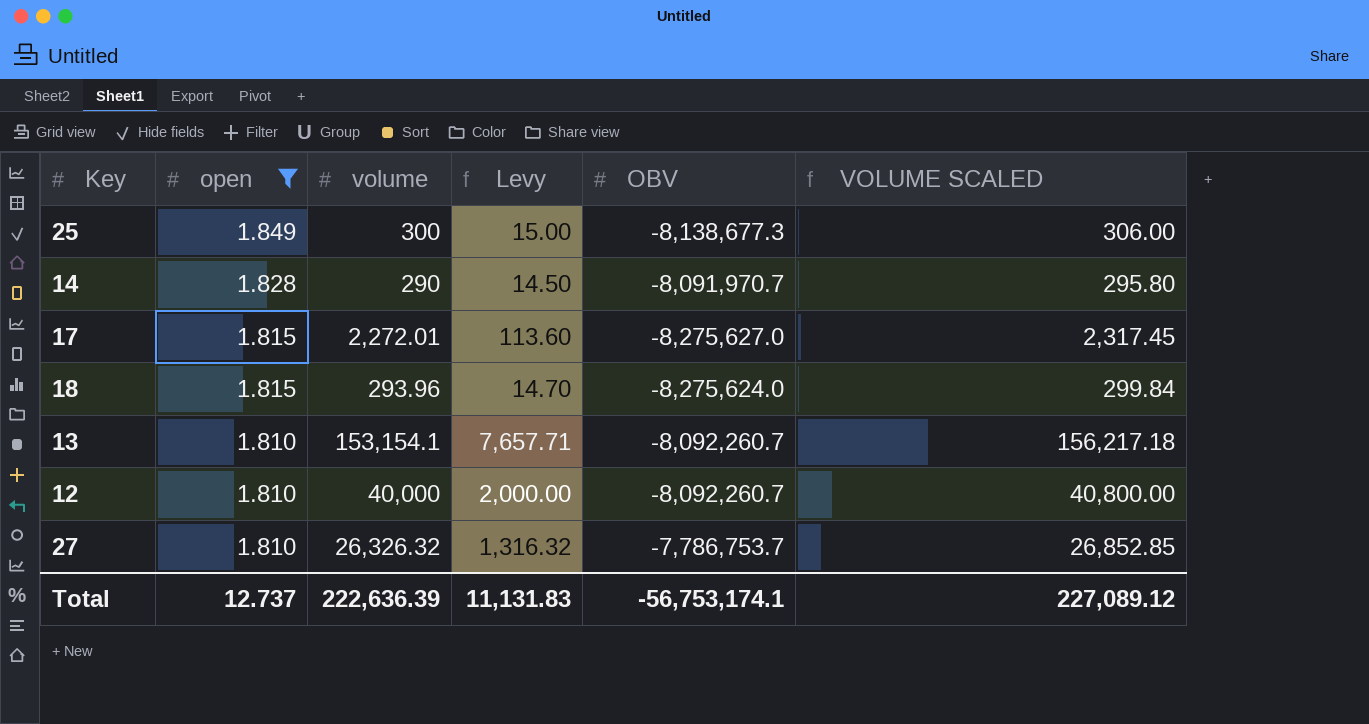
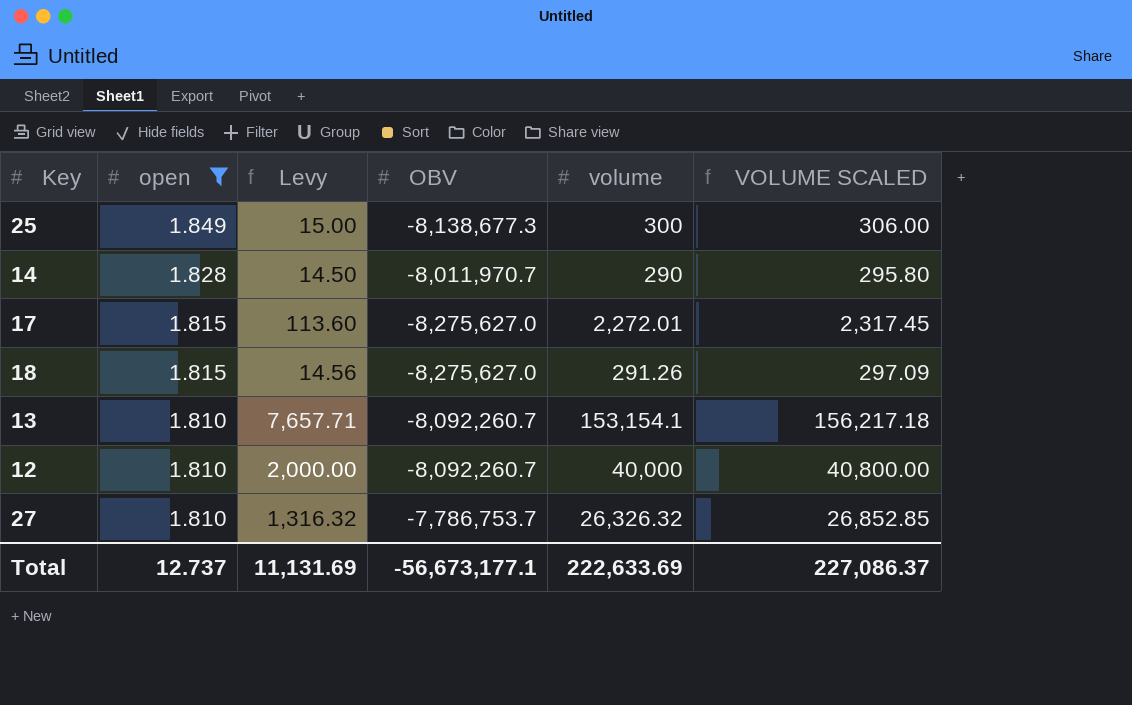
column volume | position: 3 -> 5
14 | OBV: -8,091,970.7 -> -8,011,970.7
18 | Levy: 14.70 -> 14.56
18 | OBV: -8,275,624.0 -> -8,275,627.0
18 | volume: 293.96 -> 291.26
18 | VOLUME SCALED: 299.84 -> 297.09
Total | Levy: 11,131.83 -> 11,131.69
Total | OBV: -56,753,174.1 -> -56,673,177.1
Total | volume: 222,636.39 -> 222,633.69
Total | VOLUME SCALED: 227,089.12 -> 227,086.37

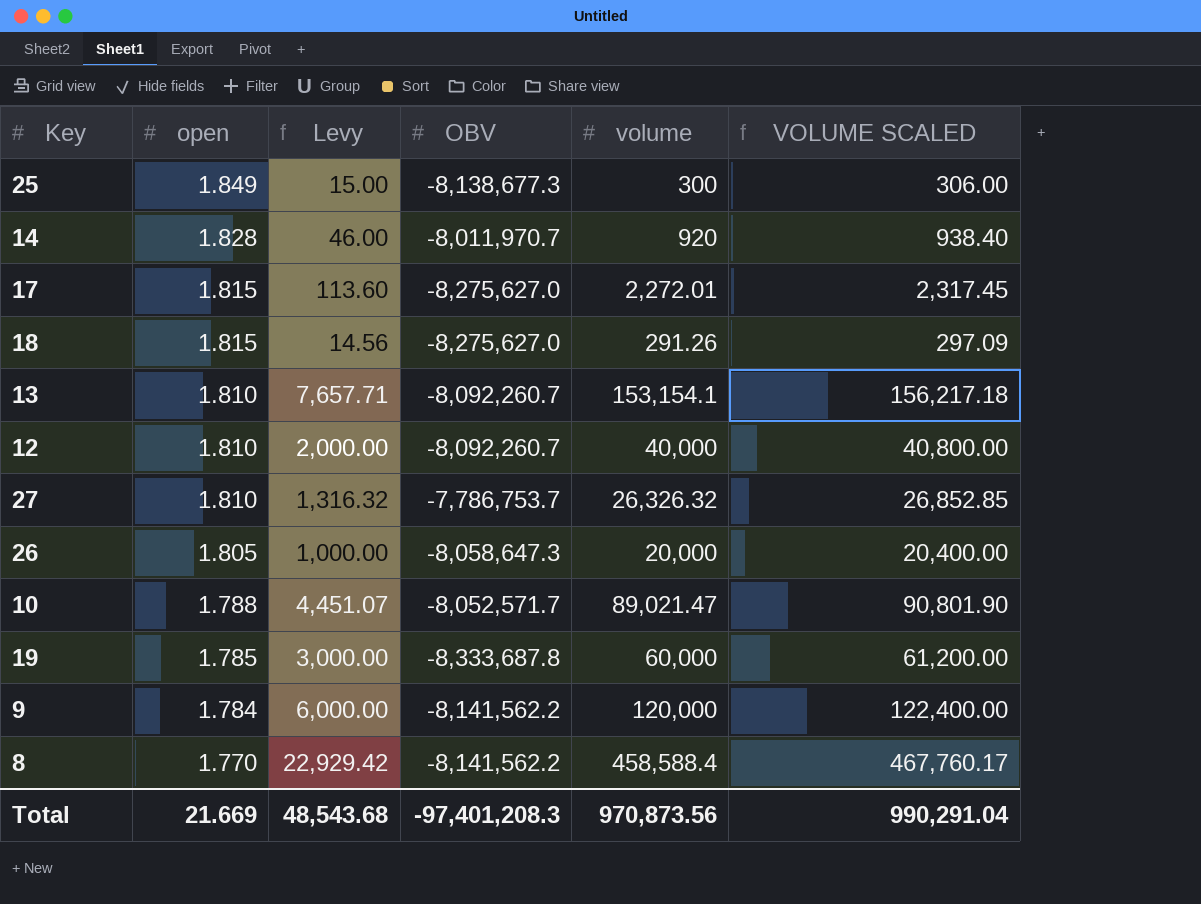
filter: open >= 1.810 -> none
14 | Levy: 14.50 -> 46.00
14 | volume: 290 -> 920
14 | VOLUME SCALED: 295.80 -> 938.40
Total | open: 12.737 -> 21.669
Total | Levy: 11,131.69 -> 48,543.68
Total | OBV: -56,673,177.1 -> -97,401,208.3
Total | volume: 222,633.69 -> 970,873.56
Total | VOLUME SCALED: 227,086.37 -> 990,291.04

